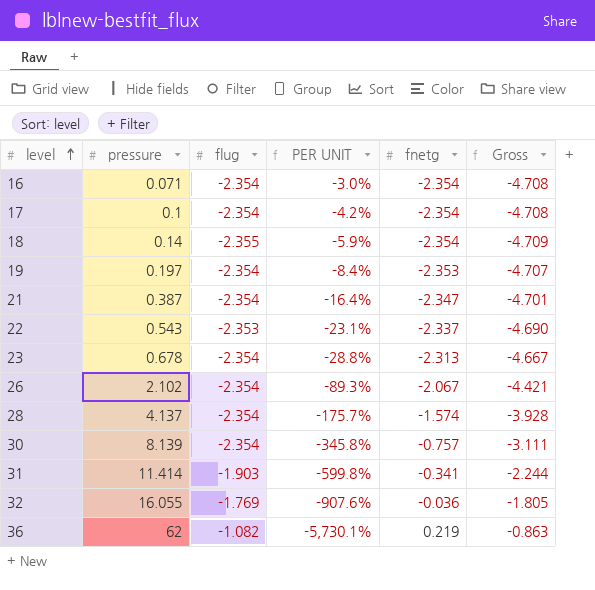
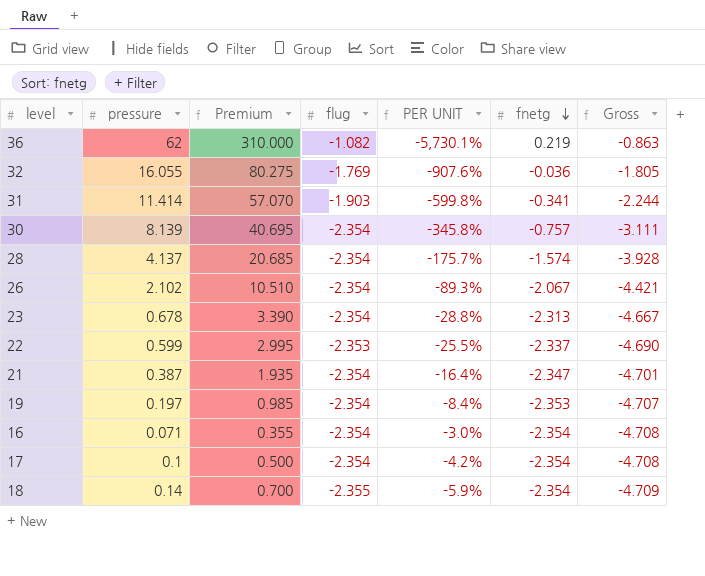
row order: level ascending -> fnetg descending
column Premium | formula: none -> [pressure] * 5
22 | pressure: 0.543 -> 0.599
22 | PER UNIT: -23.1% -> -25.5%

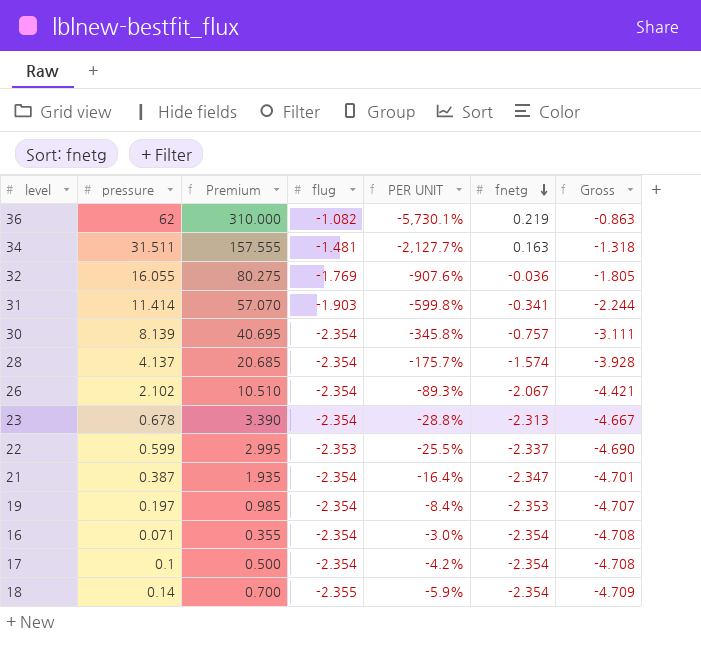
row 34: none -> 31.511 | 157.555 | -1.481 | -2,127.7% | 0.163 | -1.318

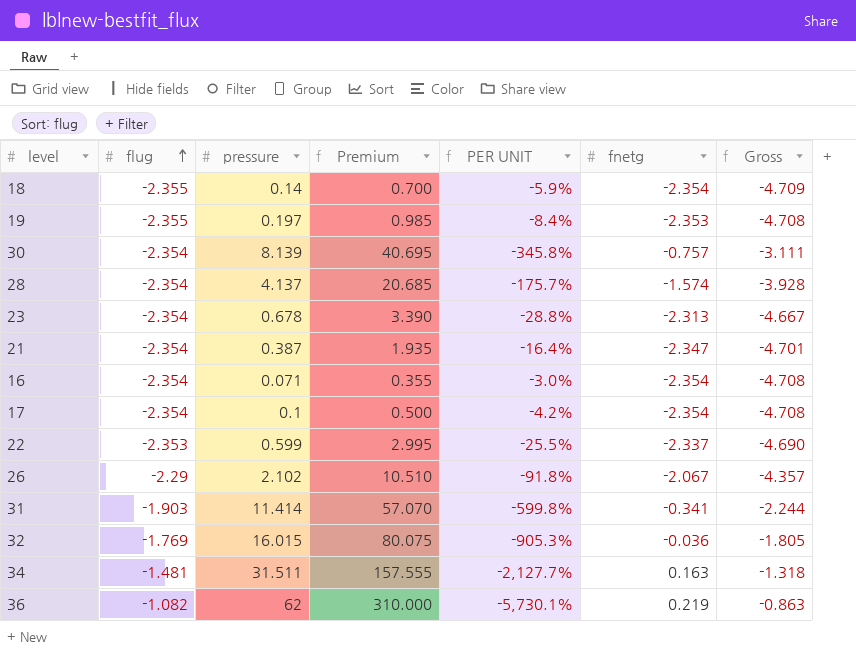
row order: fnetg descending -> flug ascending
column flug | position: 4 -> 2
19 | flug: -2.354 -> -2.355
19 | Gross: -4.707 -> -4.708
26 | flug: -2.354 -> -2.29
26 | PER UNIT: -89.3% -> -91.8%
26 | Gross: -4.421 -> -4.357
32 | pressure: 16.055 -> 16.015
32 | Premium: 80.275 -> 80.075
32 | PER UNIT: -907.6% -> -905.3%

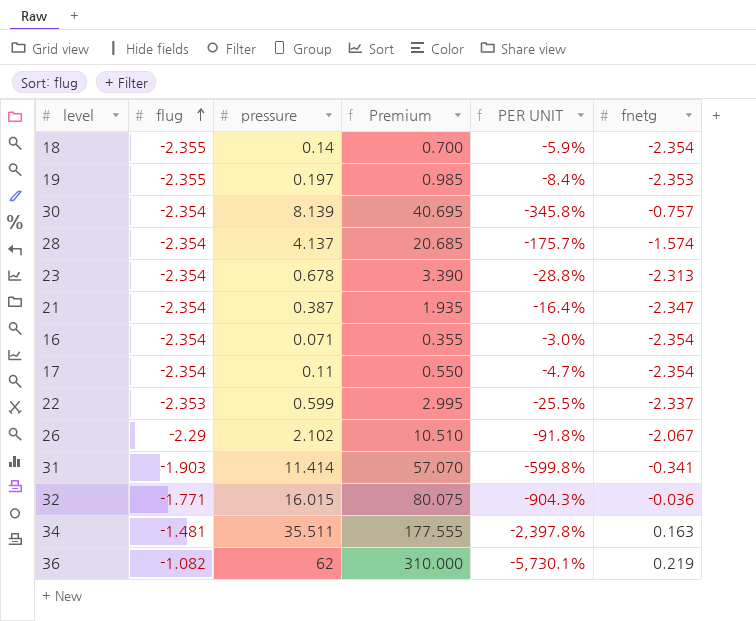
column Gross | formula: [flug] + [fnetg] -> none
17 | pressure: 0.1 -> 0.11
17 | Premium: 0.500 -> 0.550
17 | PER UNIT: -4.2% -> -4.7%
32 | flug: -1.769 -> -1.771
32 | PER UNIT: -905.3% -> -904.3%
34 | pressure: 31.511 -> 35.511
34 | Premium: 157.555 -> 177.555
34 | PER UNIT: -2,127.7% -> -2,397.8%

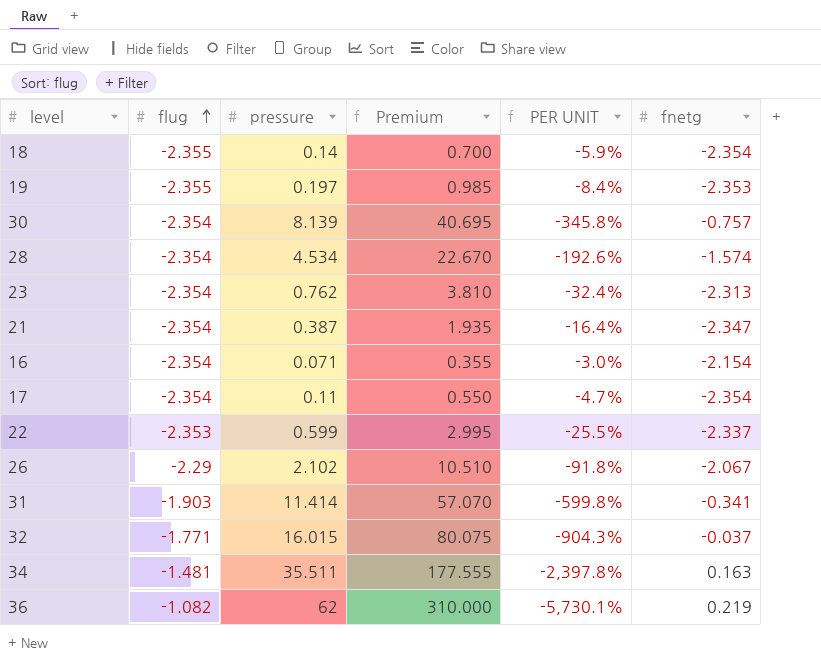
28 | pressure: 4.137 -> 4.534
28 | Premium: 20.685 -> 22.670
28 | PER UNIT: -175.7% -> -192.6%
23 | pressure: 0.678 -> 0.762
23 | Premium: 3.390 -> 3.810
23 | PER UNIT: -28.8% -> -32.4%
16 | fnetg: -2.354 -> -2.154
32 | fnetg: -0.036 -> -0.037

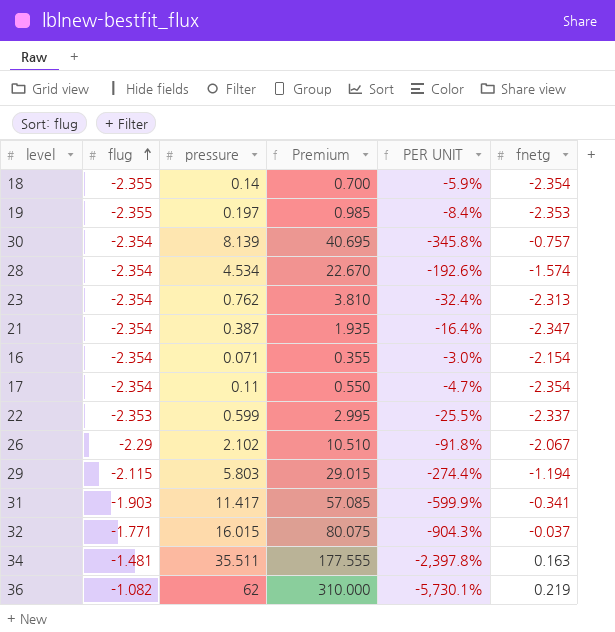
row 29: none -> -2.115 | 5.803 | 29.015 | -274.4% | -1.194
31 | pressure: 11.414 -> 11.417
31 | Premium: 57.070 -> 57.085
31 | PER UNIT: -599.8% -> -599.9%

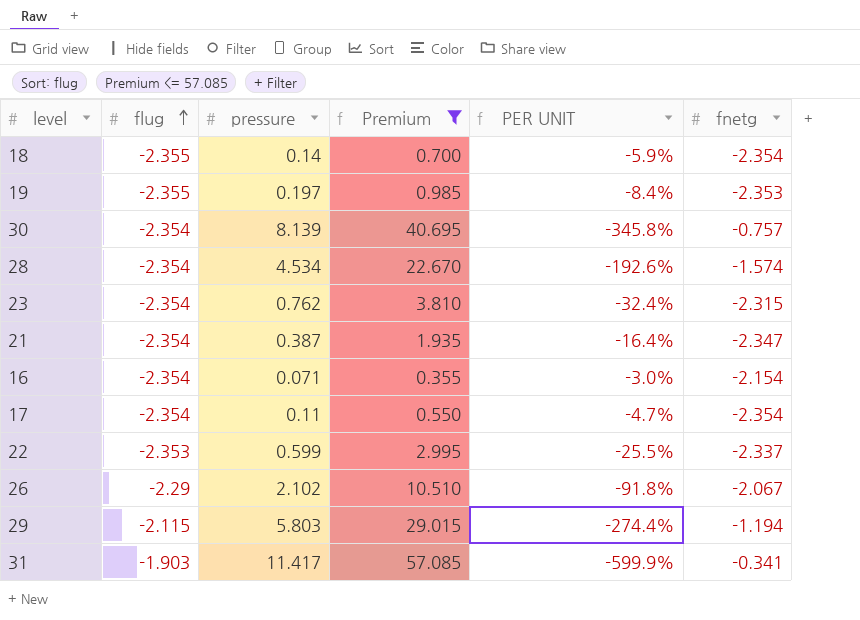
filter: none -> Premium <= 57.085
23 | fnetg: -2.313 -> -2.315

